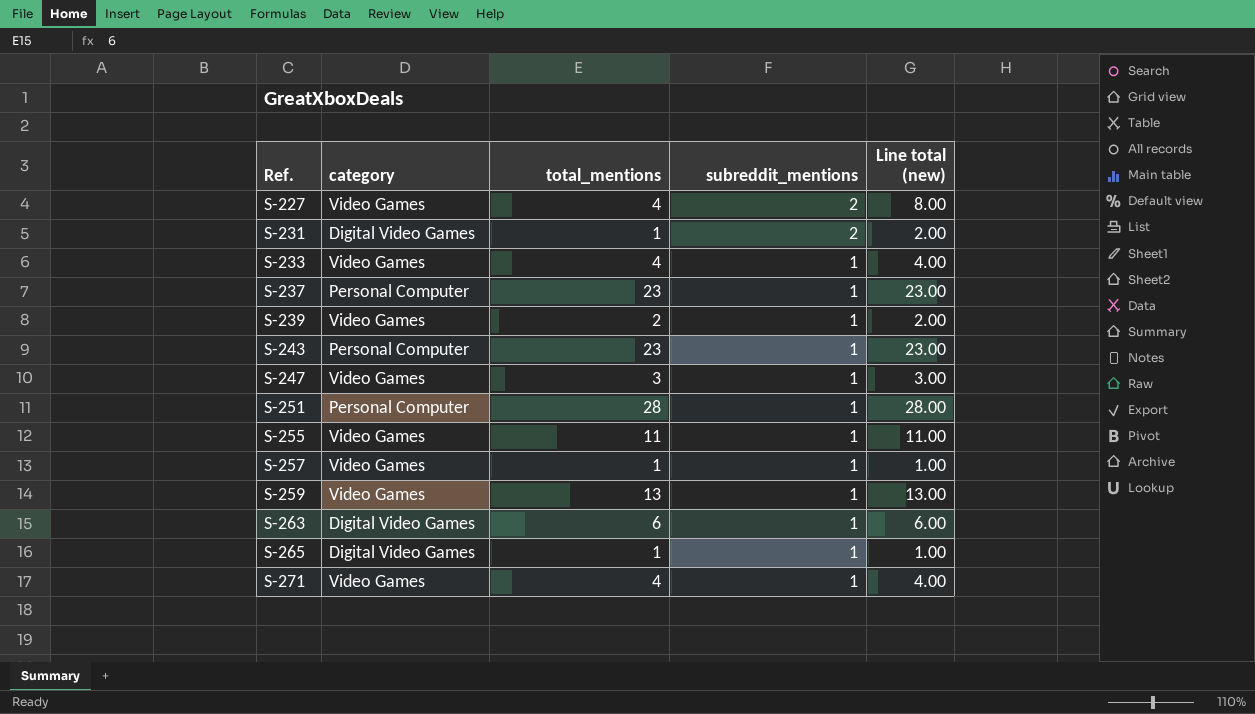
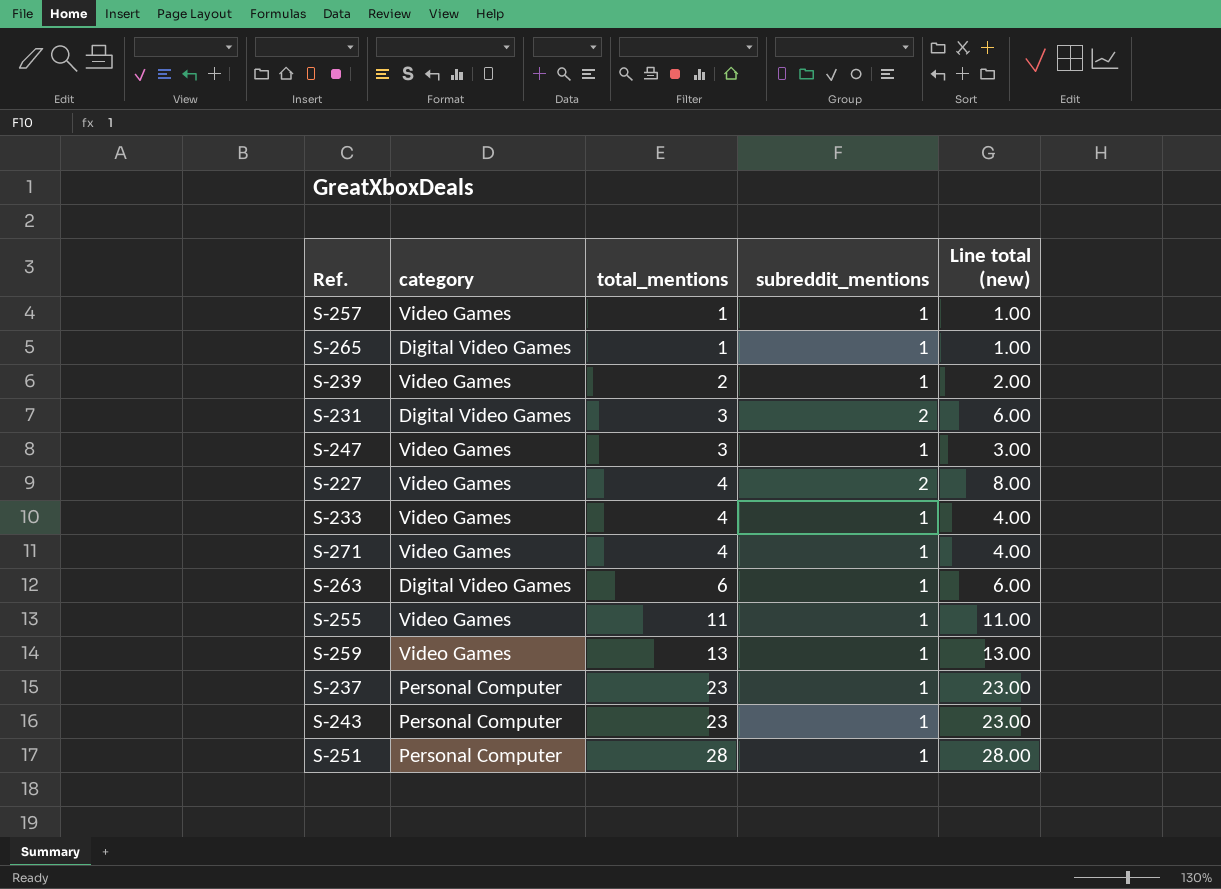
row order: Ref. ascending -> total_mentions ascending
S-231 | total_mentions: 1 -> 3
S-231 | Line total (new): 2.00 -> 6.00

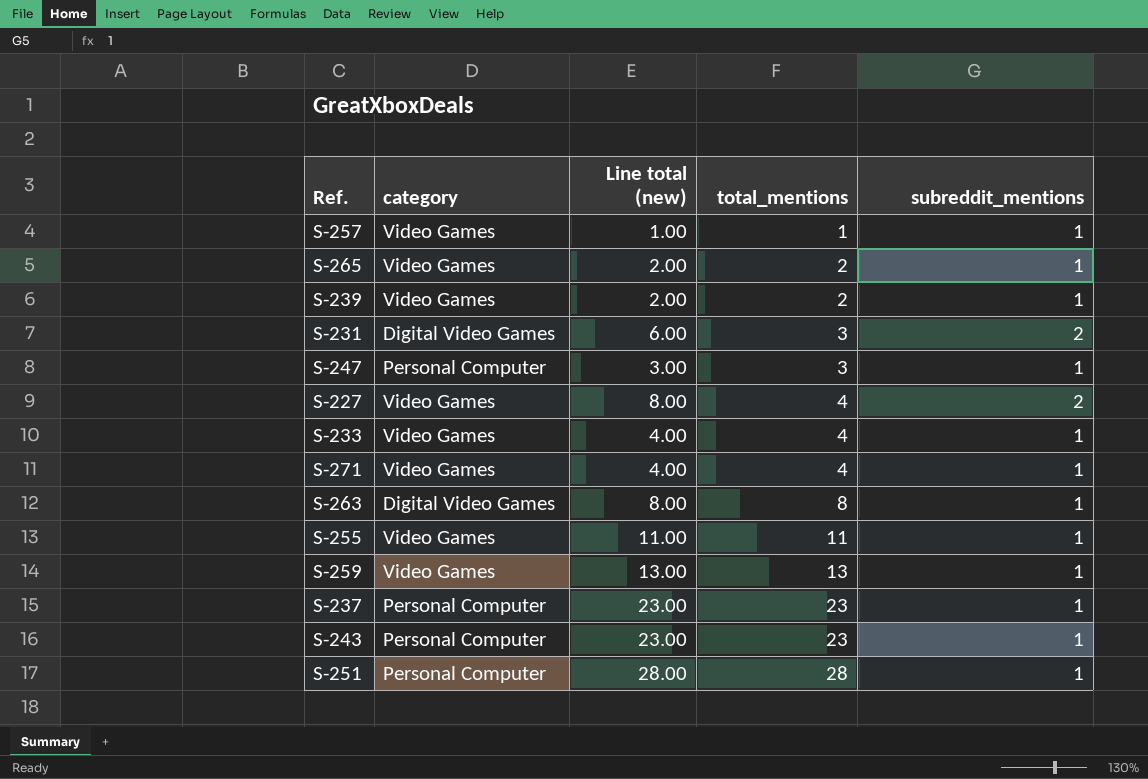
column Line total (new) | position: 5 -> 3
S-265 | category: Digital Video Games -> Video Games
S-265 | Line total (new): 1.00 -> 2.00
S-265 | total_mentions: 1 -> 2
S-247 | category: Video Games -> Personal Computer
S-263 | Line total (new): 6.00 -> 8.00
S-263 | total_mentions: 6 -> 8

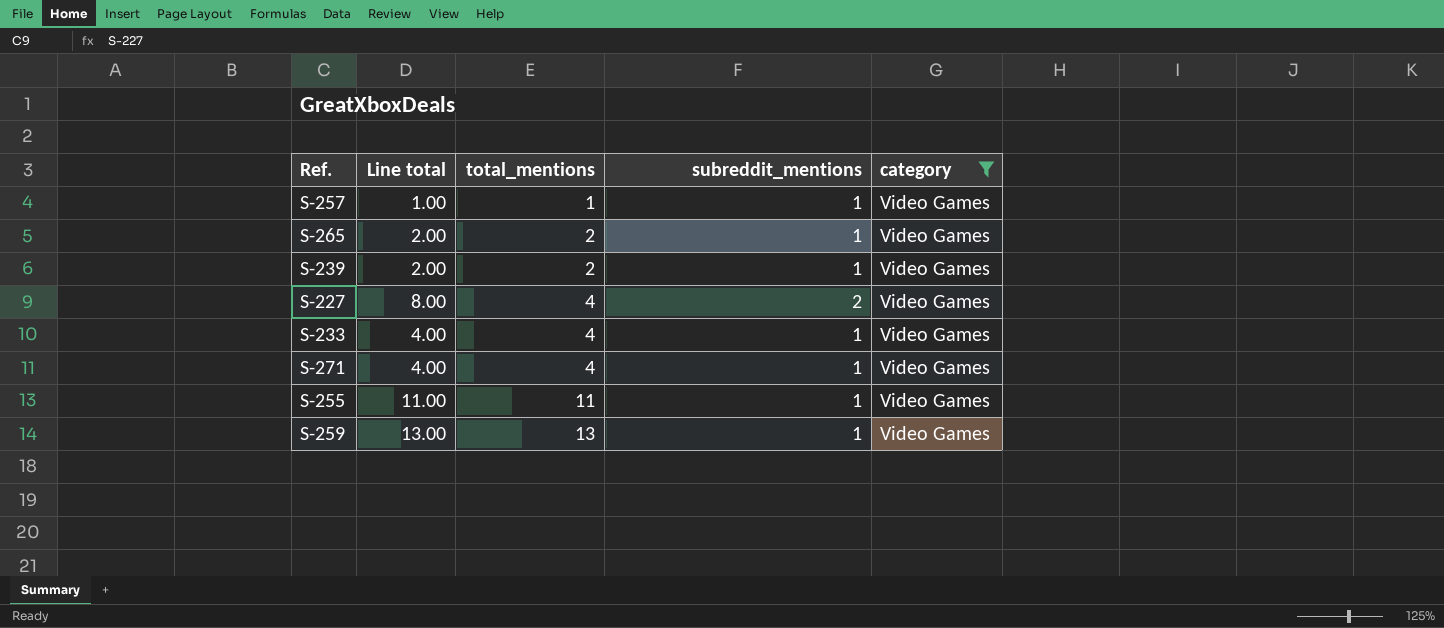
filter: none -> category = Video Games
column name: Line total (new) -> Line total
column category | position: 2 -> 5

